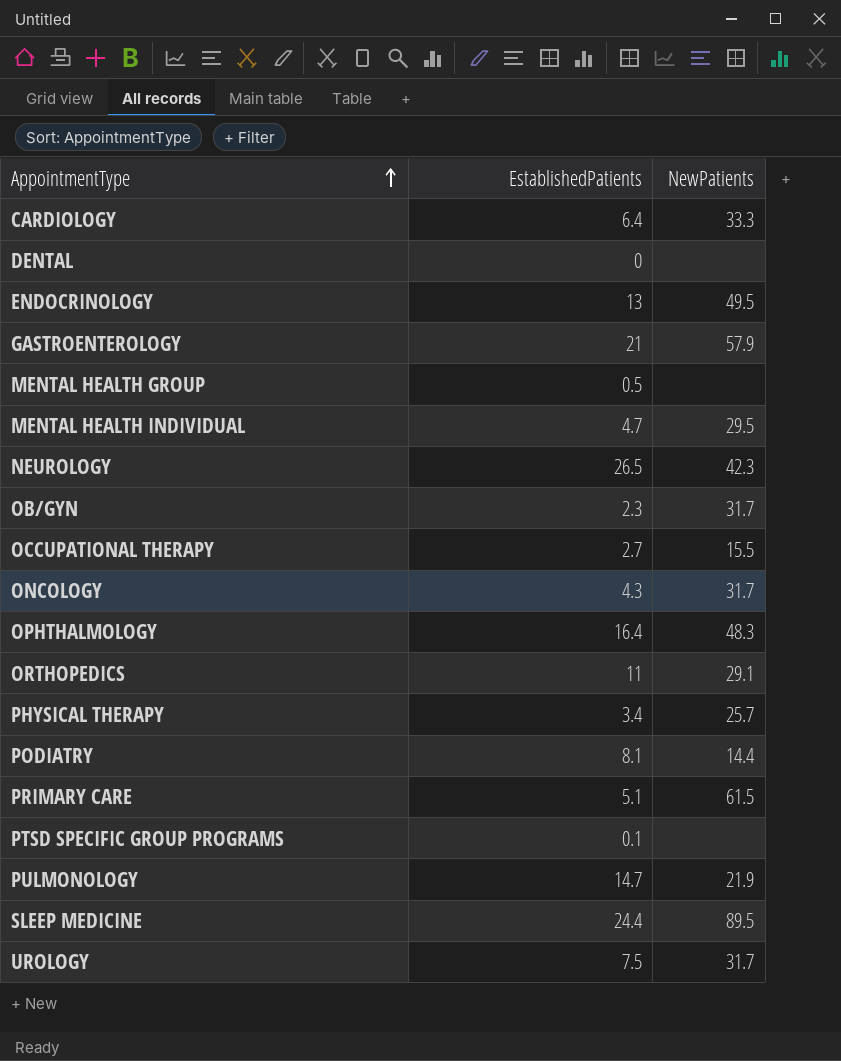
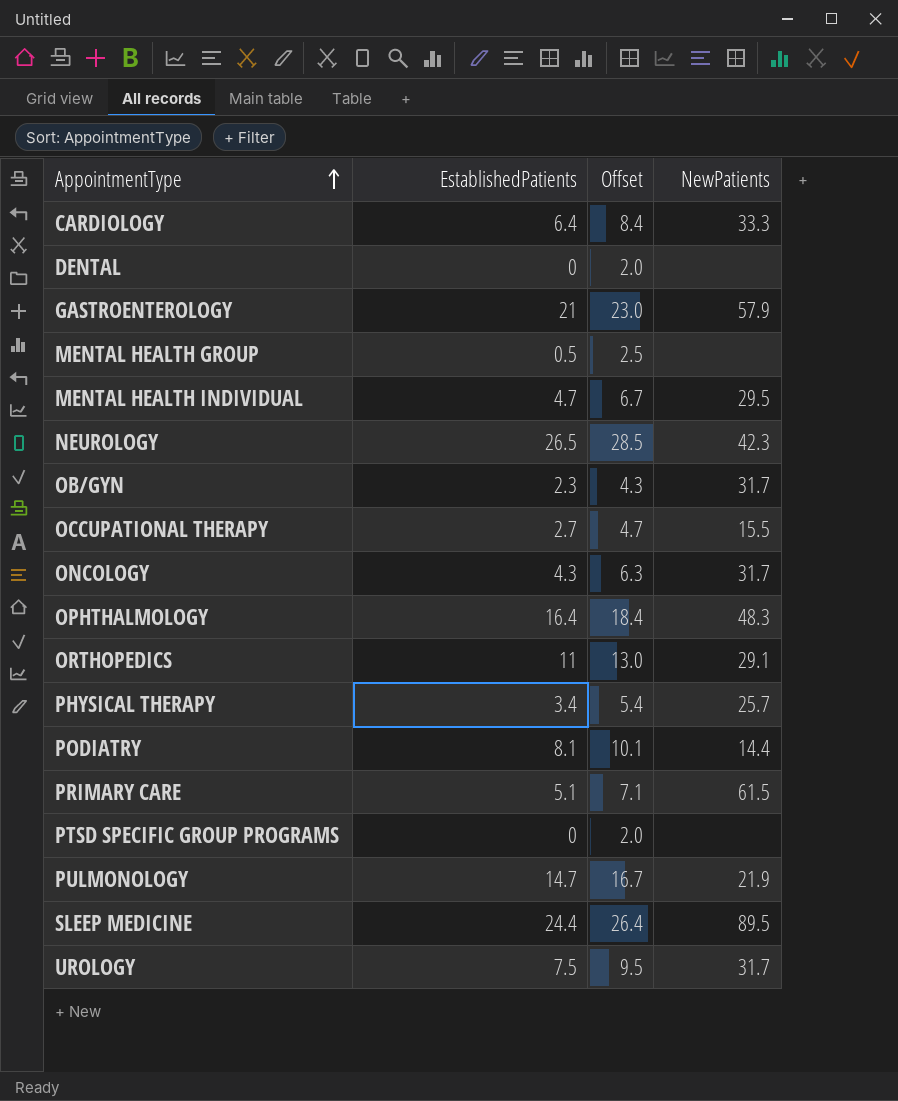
column Offset | formula: none -> [EstablishedPatients] + 2
row ENDOCRINOLOGY: 13 | 49.5 -> none
PTSD SPECIFIC GROUP PROGRAMS | EstablishedPatients: 0.1 -> 0

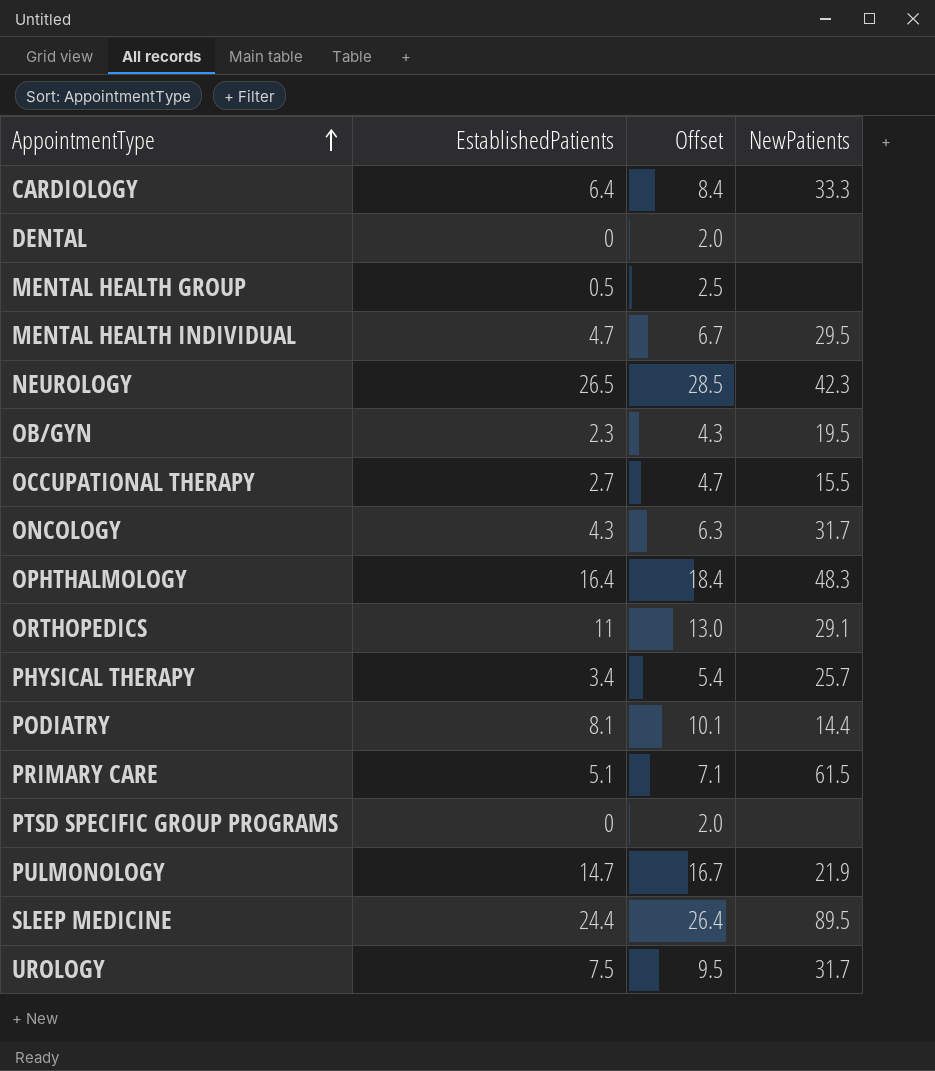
row GASTROENTEROLOGY: 21 | 23.0 | 57.9 -> none
OB/GYN | NewPatients: 31.7 -> 19.5

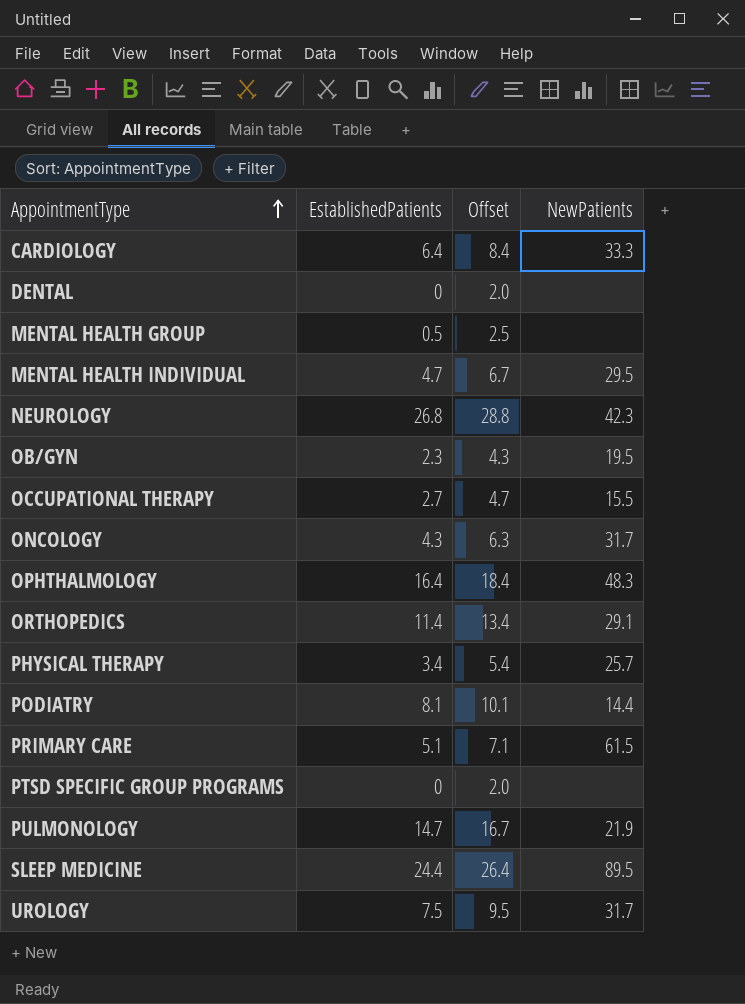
NEUROLOGY | EstablishedPatients: 26.5 -> 26.8
NEUROLOGY | Offset: 28.5 -> 28.8
ORTHOPEDICS | EstablishedPatients: 11 -> 11.4
ORTHOPEDICS | Offset: 13.0 -> 13.4

